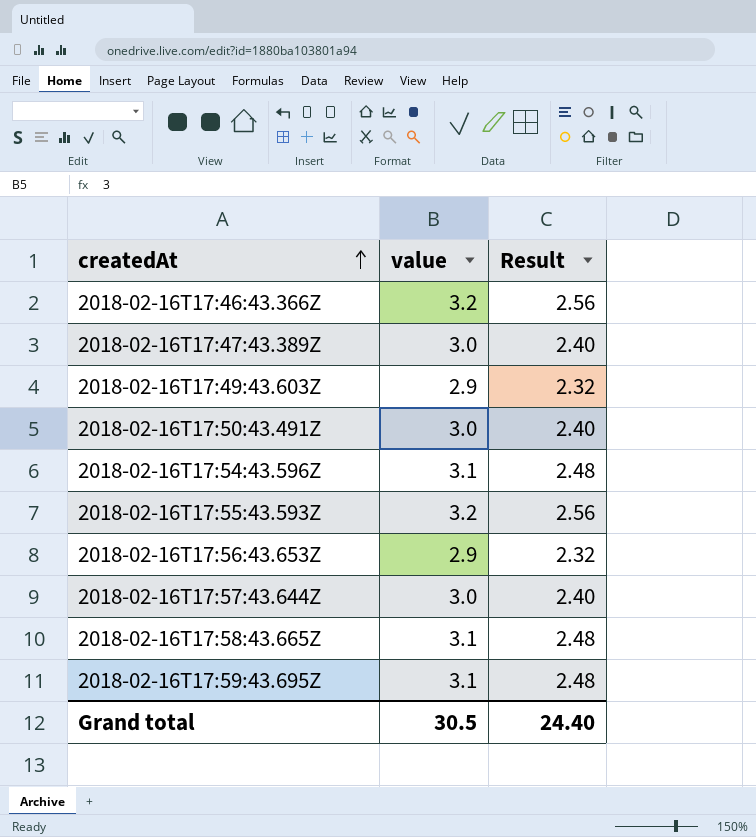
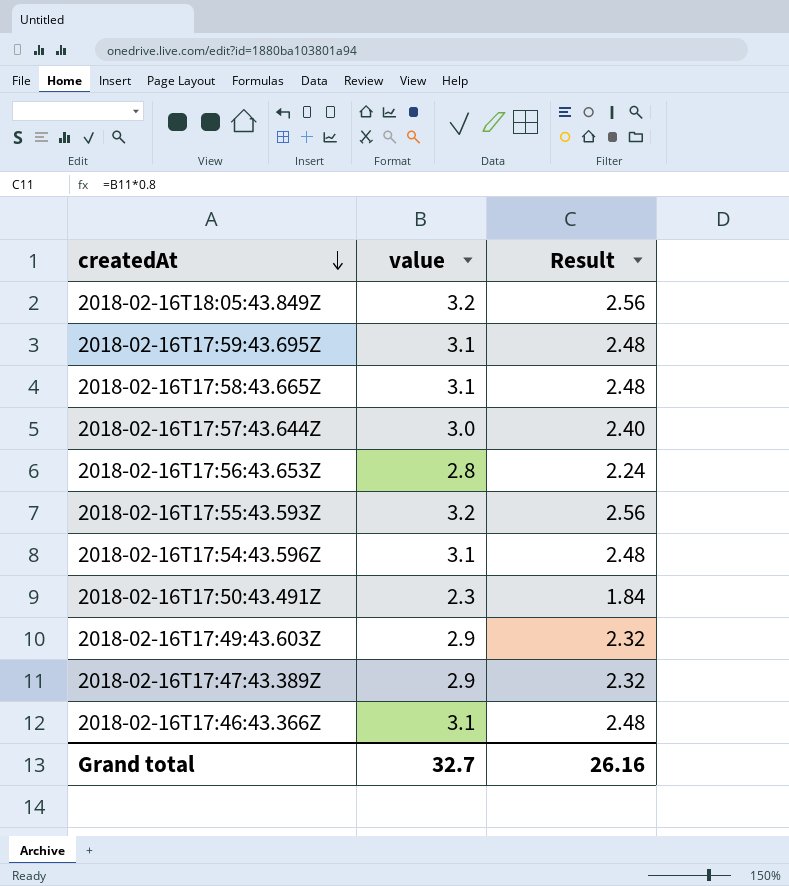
row order: createdAt ascending -> createdAt descending
row 2018-02-16T18:05:43.849Z: none -> 3.2 | 2.56
2018-02-16T17:56:43.653Z | value: 2.9 -> 2.8
2018-02-16T17:56:43.653Z | Result: 2.32 -> 2.24
2018-02-16T17:50:43.491Z | value: 3.0 -> 2.3
2018-02-16T17:50:43.491Z | Result: 2.40 -> 1.84
2018-02-16T17:47:43.389Z | value: 3.0 -> 2.9
2018-02-16T17:47:43.389Z | Result: 2.40 -> 2.32
2018-02-16T17:46:43.366Z | value: 3.2 -> 3.1
2018-02-16T17:46:43.366Z | Result: 2.56 -> 2.48
Grand total | value: 30.5 -> 32.7
Grand total | Result: 24.40 -> 26.16

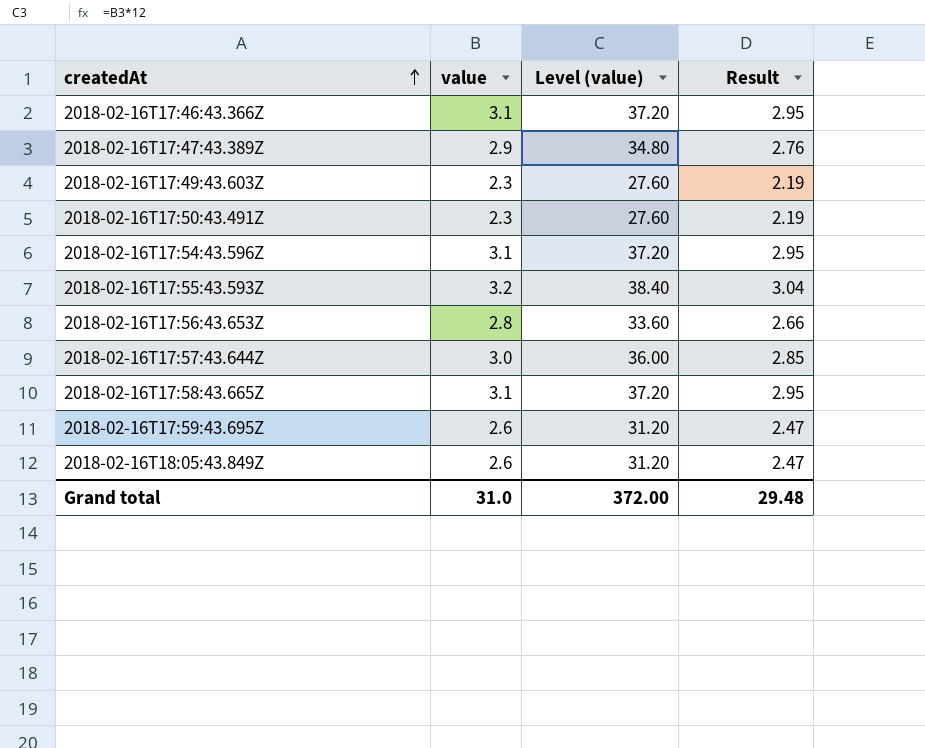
row order: createdAt descending -> createdAt ascending
column Level (value) | formula: none -> [value] * 12
column Result | formula: [value] * 0.8 -> [value] * 0.95
2018-02-16T17:49:43.603Z | value: 2.9 -> 2.3
2018-02-16T17:59:43.695Z | value: 3.1 -> 2.6
2018-02-16T18:05:43.849Z | value: 3.2 -> 2.6
Grand total | value: 32.7 -> 31.0
Grand total | Result: 26.16 -> 29.48

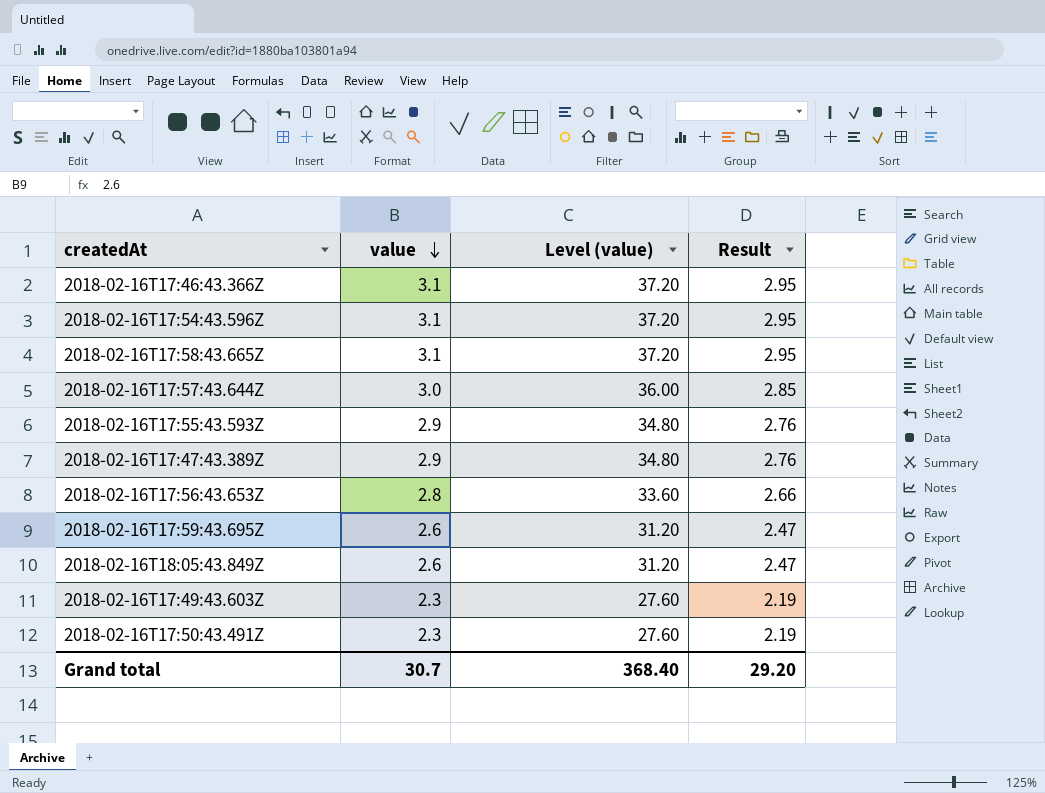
row order: createdAt ascending -> value descending
2018-02-16T17:55:43.593Z | value: 3.2 -> 2.9
2018-02-16T17:55:43.593Z | Level (value): 38.40 -> 34.80
2018-02-16T17:55:43.593Z | Result: 3.04 -> 2.76
Grand total | value: 31.0 -> 30.7
Grand total | Level (value): 372.00 -> 368.40
Grand total | Result: 29.48 -> 29.20

